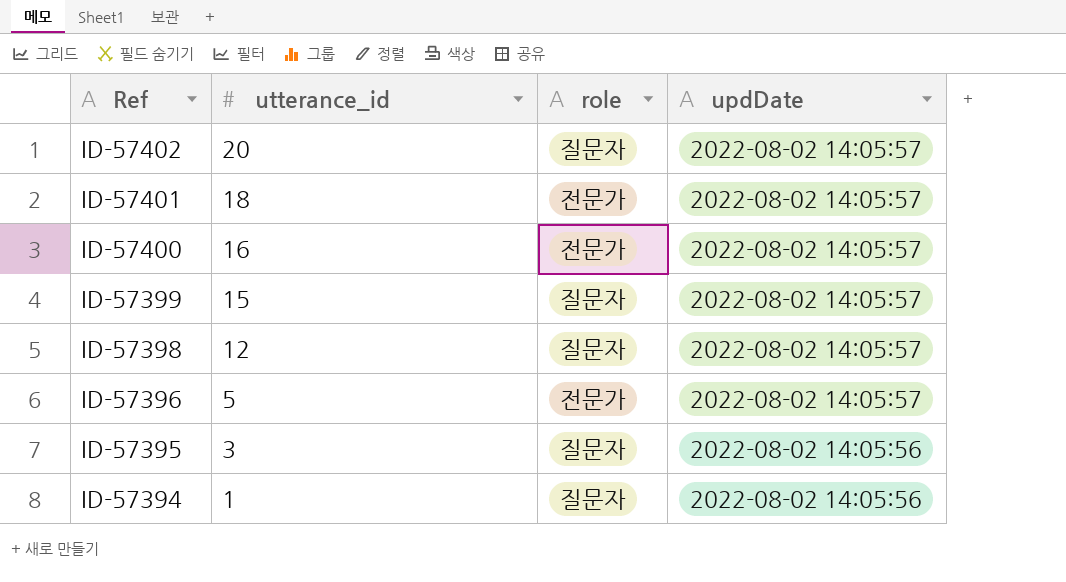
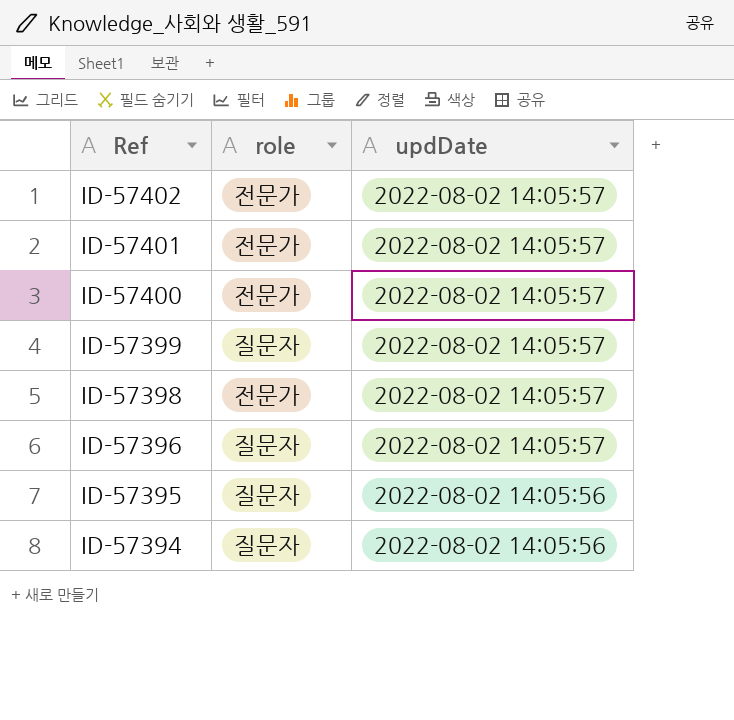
column utterance_id | position: 2 -> none
ID-57402 | role: 질문자 -> 전문가
ID-57398 | role: 질문자 -> 전문가
ID-57396 | role: 전문가 -> 질문자

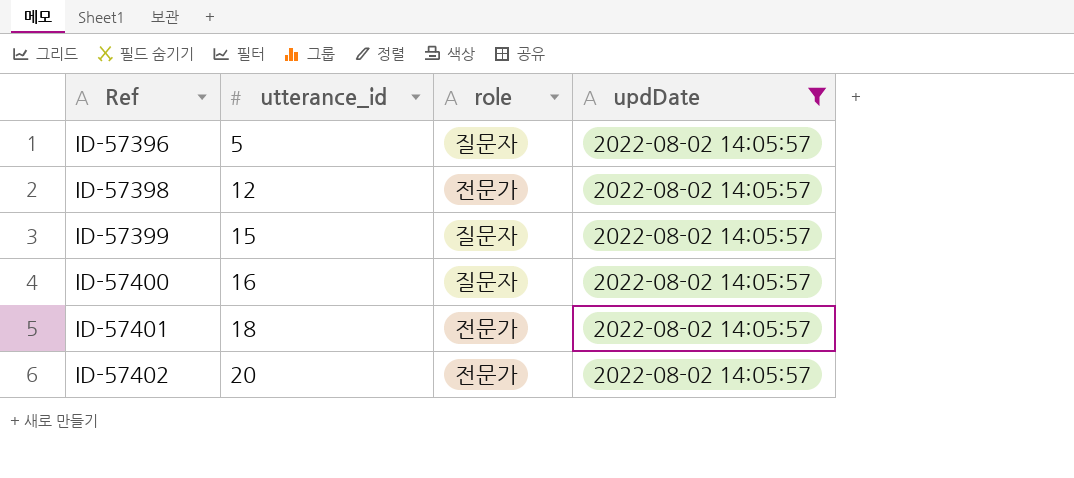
filter: none -> updDate = 2022-08-02 14:05:57
row order: Ref descending -> Ref ascending
column utterance_id | position: none -> 2
ID-57400 | role: 전문가 -> 질문자

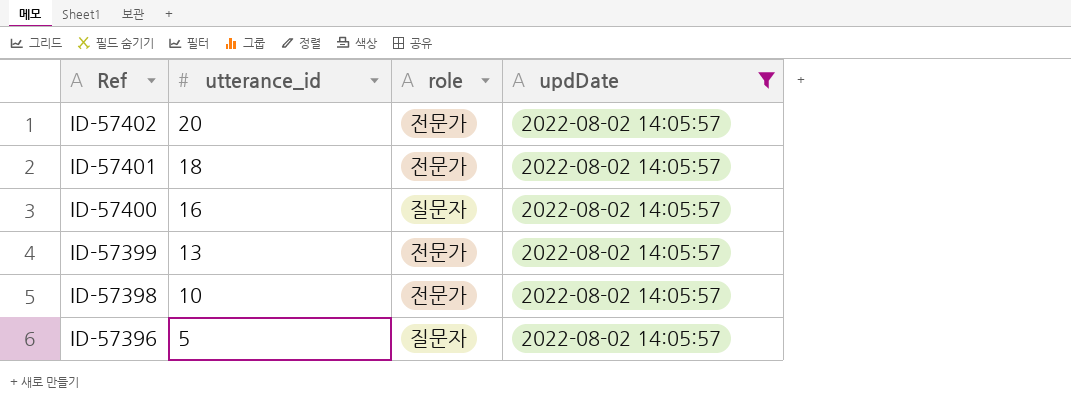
row order: Ref ascending -> Ref descending
ID-57399 | utterance_id: 15 -> 13
ID-57399 | role: 질문자 -> 전문가
ID-57398 | utterance_id: 12 -> 10

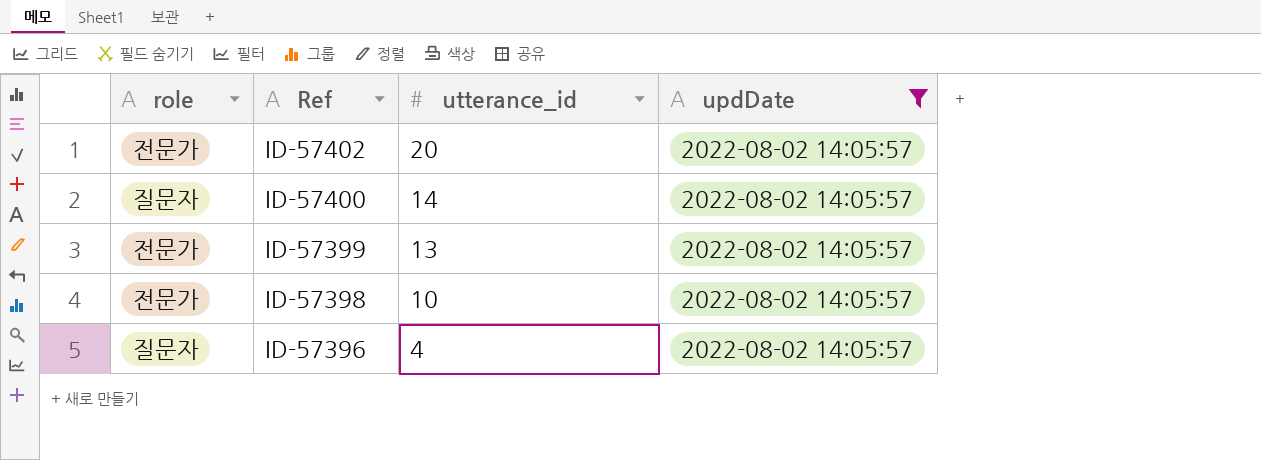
column role | position: 3 -> 1
row ID-57401: 18 | 전문가 | 2022-08-02 14:05:57 -> none
ID-57400 | utterance_id: 16 -> 14
ID-57396 | utterance_id: 5 -> 4

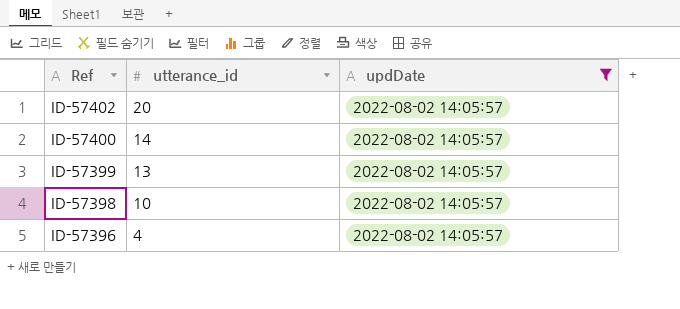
column role | position: 1 -> none

